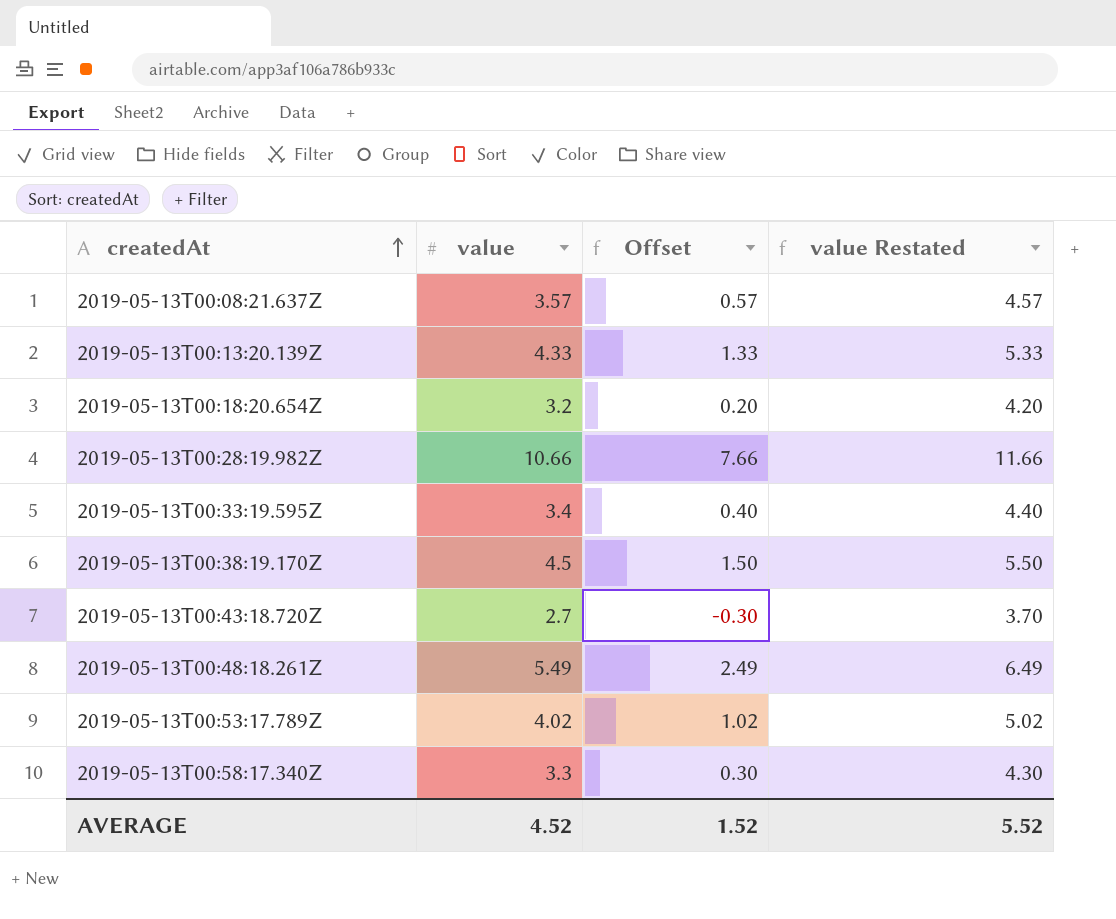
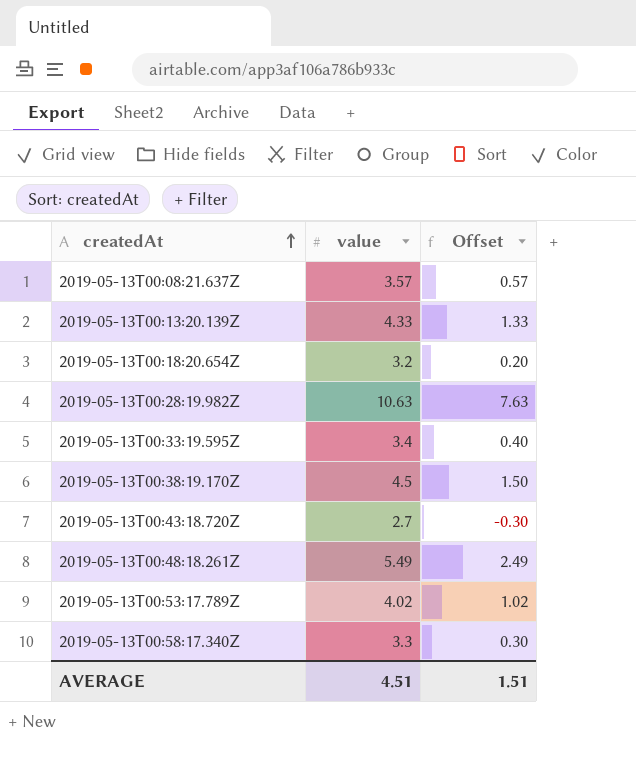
column value Restated | formula: [value] + 1 -> none
2019-05-13T00:28:19.982Z | value: 10.66 -> 10.63
2019-05-13T00:28:19.982Z | Offset: 7.66 -> 7.63
AVERAGE | value: 4.52 -> 4.51
AVERAGE | Offset: 1.52 -> 1.51

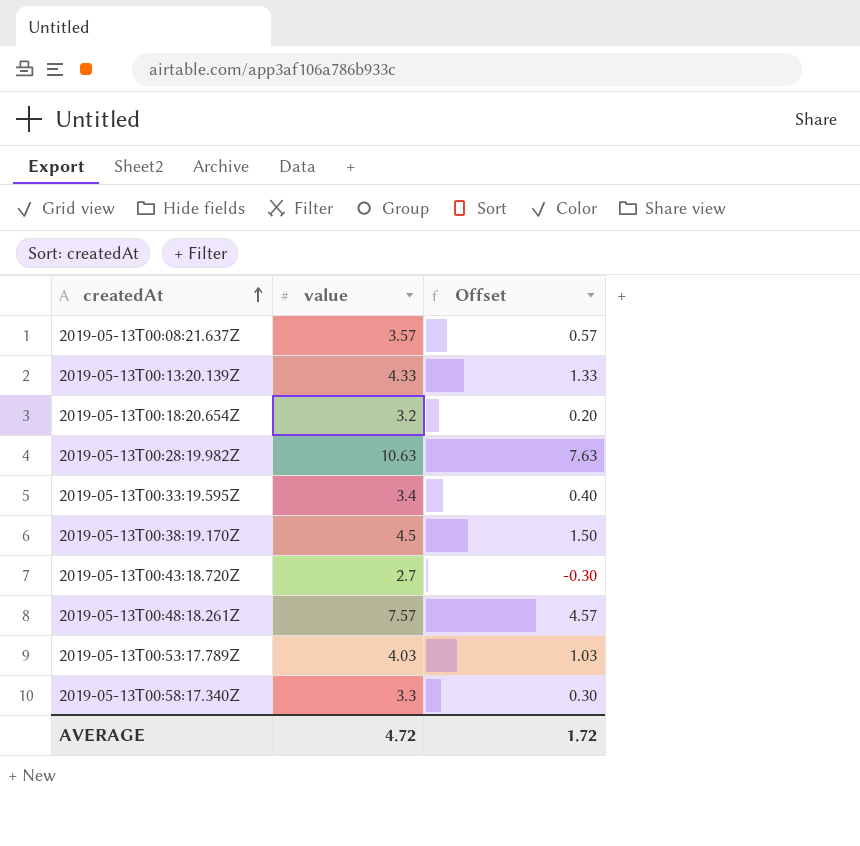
2019-05-13T00:48:18.261Z | value: 5.49 -> 7.57
2019-05-13T00:48:18.261Z | Offset: 2.49 -> 4.57
2019-05-13T00:53:17.789Z | value: 4.02 -> 4.03
2019-05-13T00:53:17.789Z | Offset: 1.02 -> 1.03
AVERAGE | value: 4.51 -> 4.72
AVERAGE | Offset: 1.51 -> 1.72

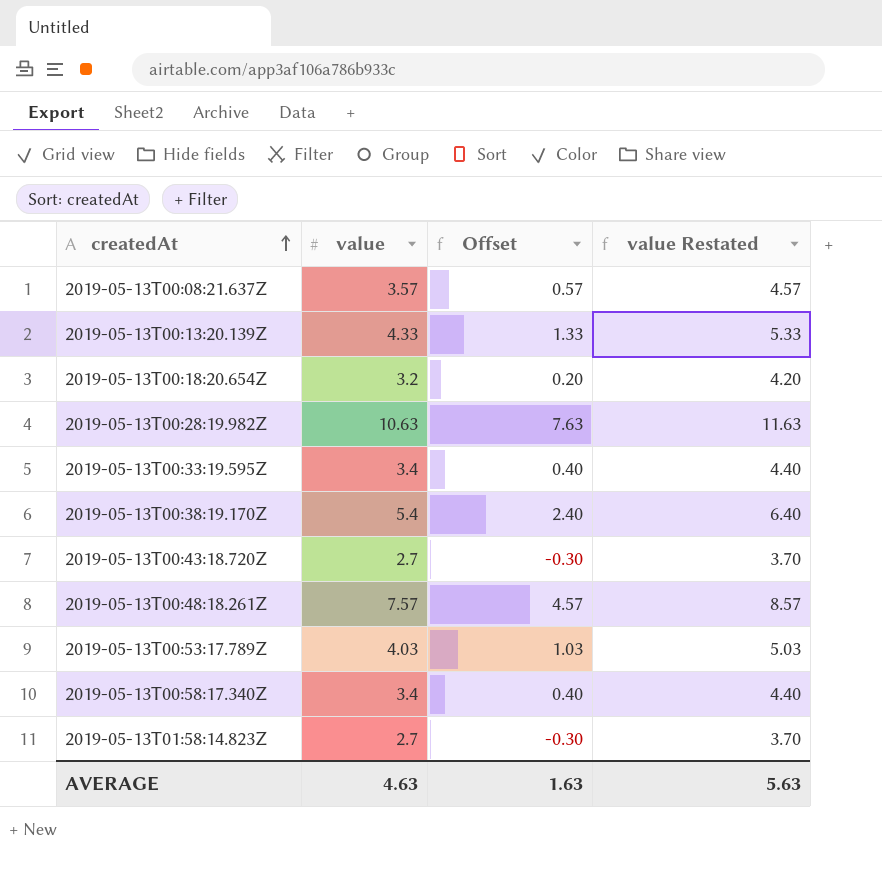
column value Restated | formula: none -> [value] + 1
2019-05-13T00:38:19.170Z | value: 4.5 -> 5.4
2019-05-13T00:38:19.170Z | Offset: 1.50 -> 2.40
2019-05-13T00:58:17.340Z | value: 3.3 -> 3.4
2019-05-13T00:58:17.340Z | Offset: 0.30 -> 0.40
row 2019-05-13T01:58:14.823Z: none -> 2.7 | -0.30 | 3.70
AVERAGE | value: 4.72 -> 4.63
AVERAGE | Offset: 1.72 -> 1.63

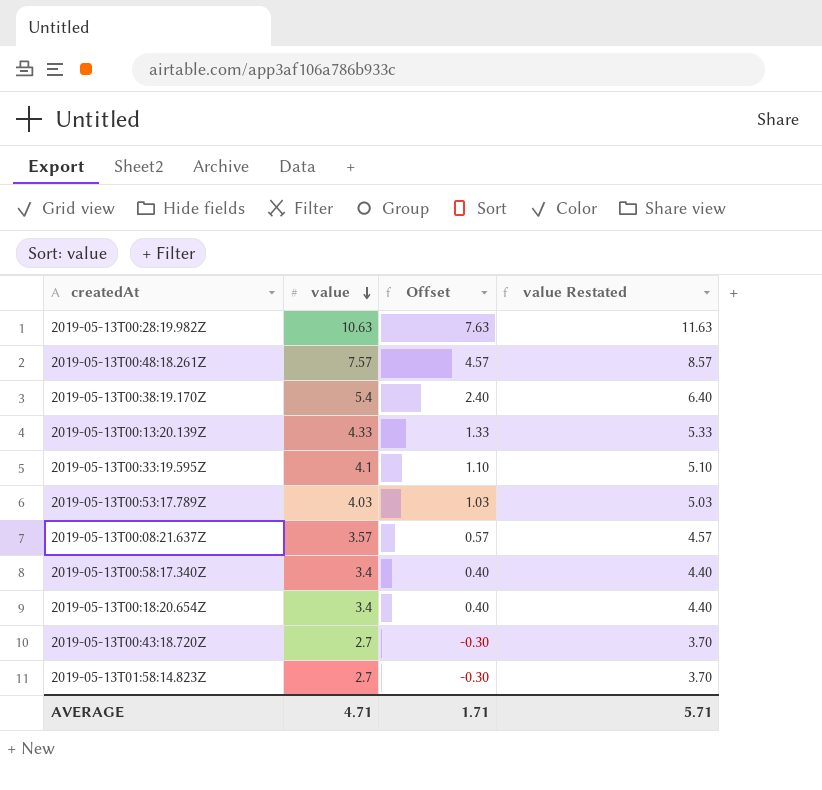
row order: createdAt ascending -> value descending
2019-05-13T00:33:19.595Z | value: 3.4 -> 4.1
2019-05-13T00:33:19.595Z | Offset: 0.40 -> 1.10
2019-05-13T00:33:19.595Z | value Restated: 4.40 -> 5.10
2019-05-13T00:18:20.654Z | value: 3.2 -> 3.4
2019-05-13T00:18:20.654Z | Offset: 0.20 -> 0.40
2019-05-13T00:18:20.654Z | value Restated: 4.20 -> 4.40
AVERAGE | value: 4.63 -> 4.71
AVERAGE | Offset: 1.63 -> 1.71
AVERAGE | value Restated: 5.63 -> 5.71

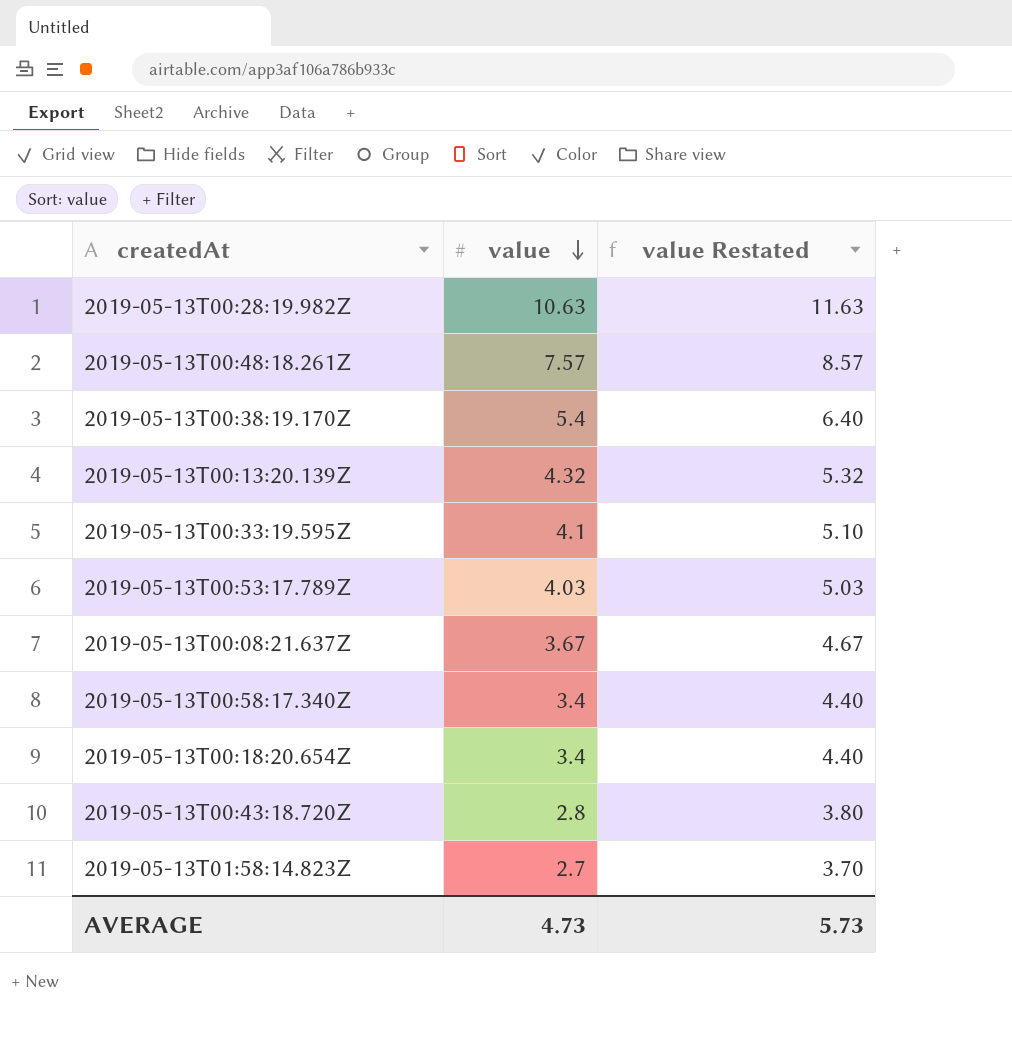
column Offset | formula: [value] - 3 -> none
2019-05-13T00:13:20.139Z | value: 4.33 -> 4.32
2019-05-13T00:13:20.139Z | value Restated: 5.33 -> 5.32
2019-05-13T00:08:21.637Z | value: 3.57 -> 3.67
2019-05-13T00:08:21.637Z | value Restated: 4.57 -> 4.67
2019-05-13T00:43:18.720Z | value: 2.7 -> 2.8
2019-05-13T00:43:18.720Z | value Restated: 3.70 -> 3.80
AVERAGE | value: 4.71 -> 4.73
AVERAGE | value Restated: 5.71 -> 5.73

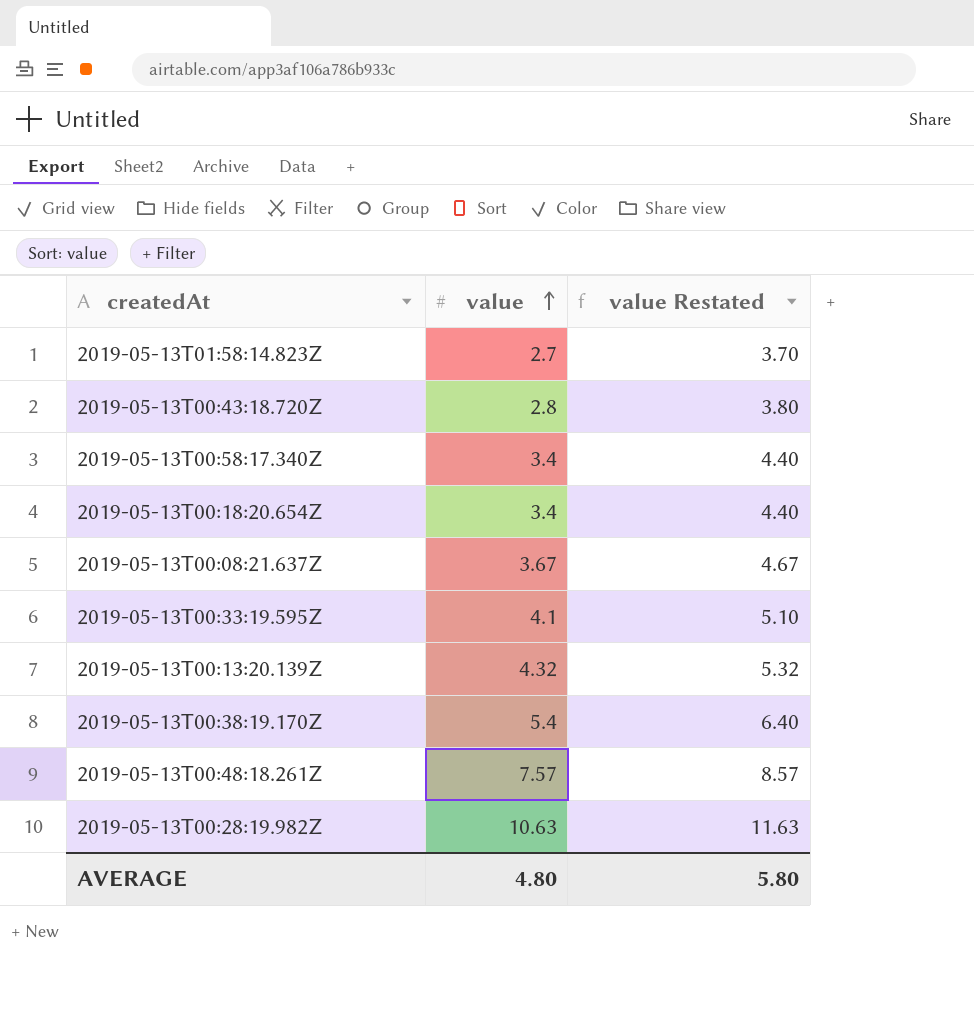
row order: value descending -> value ascending
row 2019-05-13T00:53:17.789Z: 4.03 | 5.03 -> none
AVERAGE | value: 4.73 -> 4.80
AVERAGE | value Restated: 5.73 -> 5.80

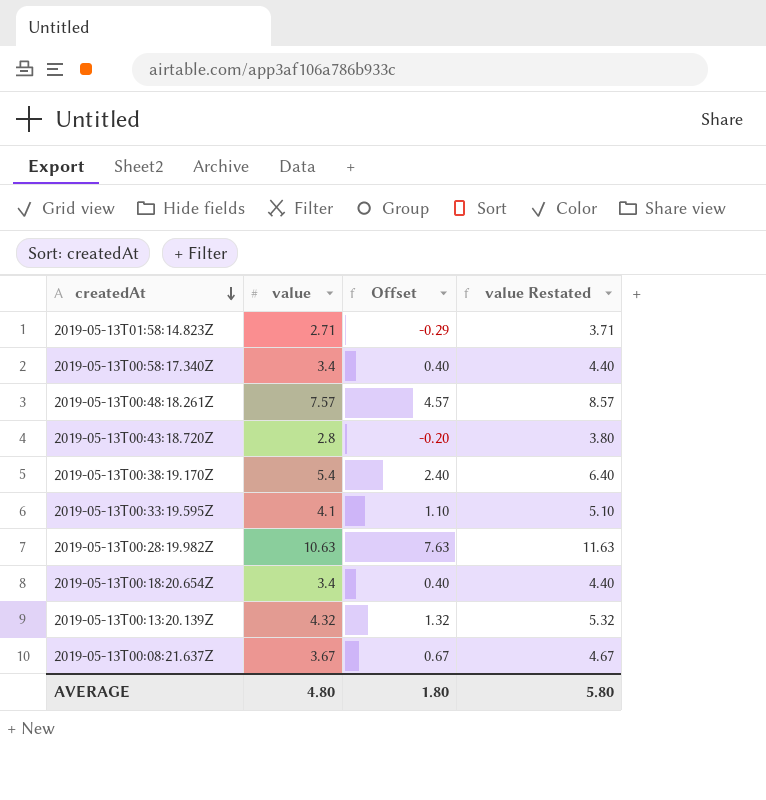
row order: value ascending -> createdAt descending
column Offset | formula: none -> [value] - 3
2019-05-13T01:58:14.823Z | value: 2.7 -> 2.71
2019-05-13T01:58:14.823Z | value Restated: 3.70 -> 3.71

